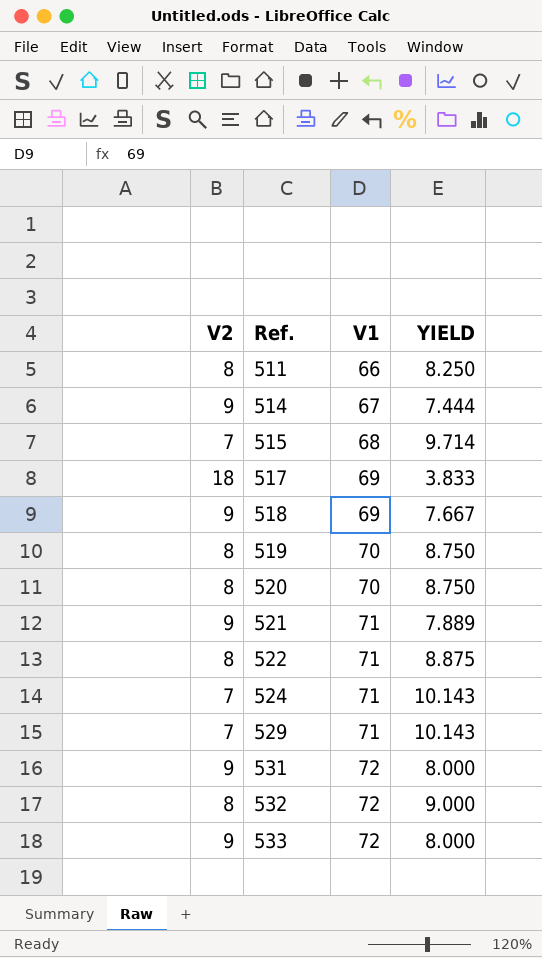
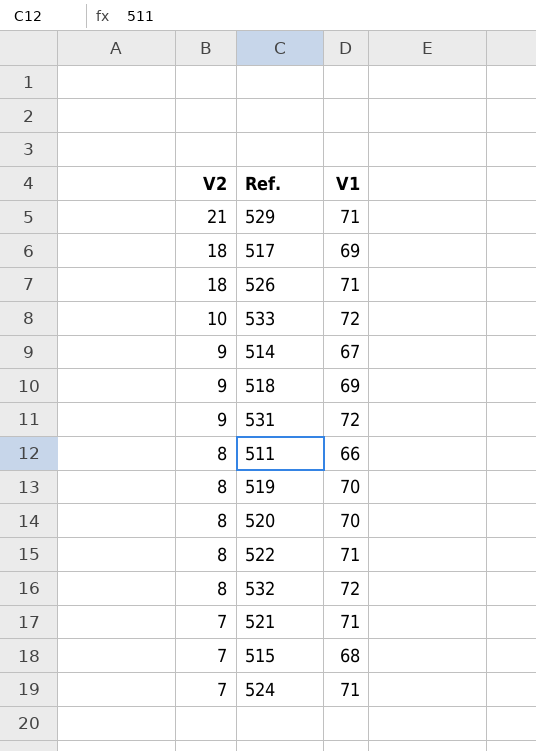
row order: Ref. ascending -> V2 descending
column YIELD | formula: [V1] / [V2] -> none
529 | V2: 7 -> 21
row 526: none -> 18 | 71
533 | V2: 9 -> 10
521 | V2: 9 -> 7

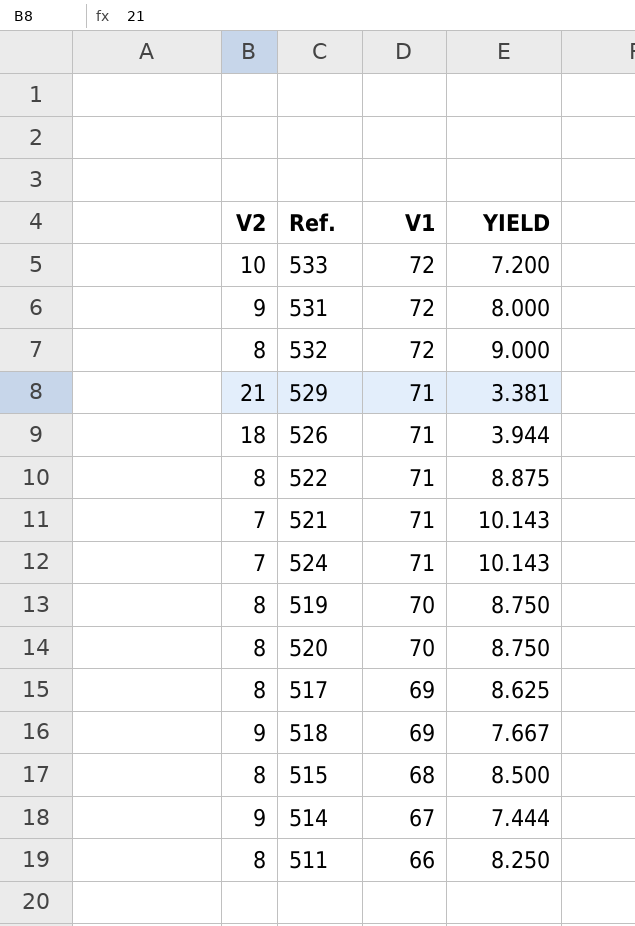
row order: V2 descending -> V1 descending
column YIELD | formula: none -> [V1] / [V2]
517 | V2: 18 -> 8
515 | V2: 7 -> 8

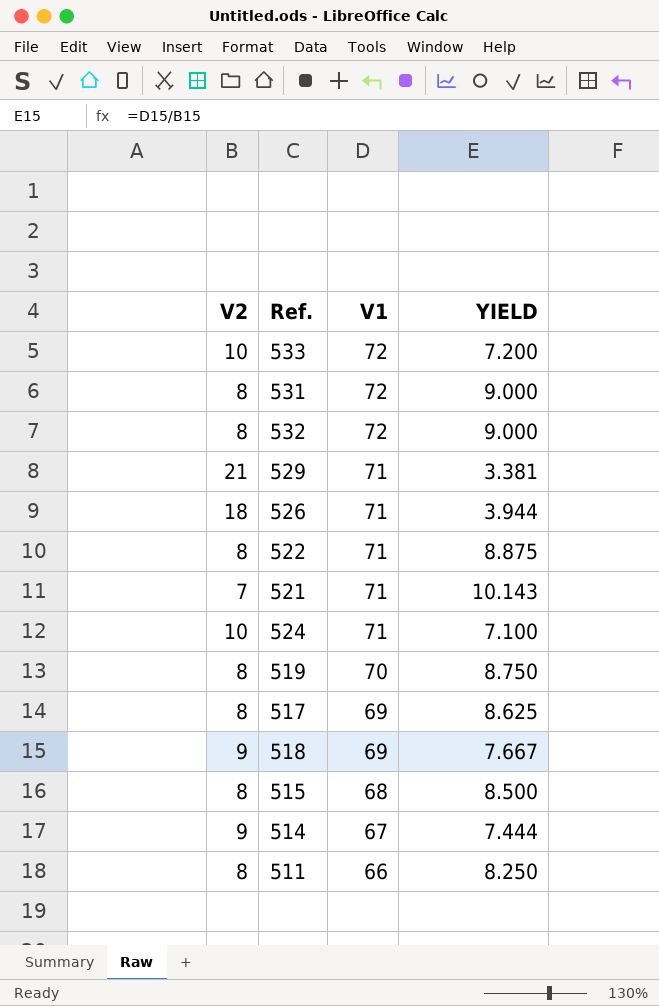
row 520: 8 | 70 | 8.750 -> none
531 | V2: 9 -> 8
531 | YIELD: 8.000 -> 9.000
524 | V2: 7 -> 10
524 | YIELD: 10.143 -> 7.100

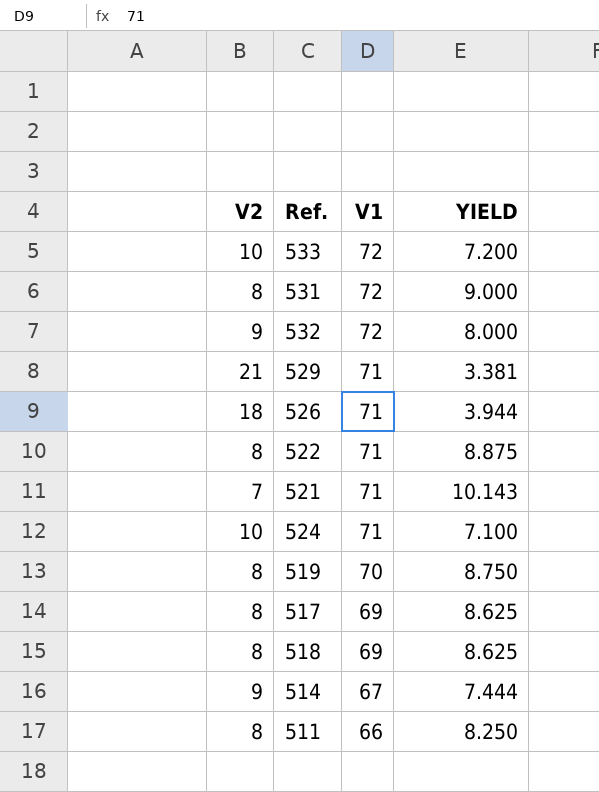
row 515: 8 | 68 | 8.500 -> none
532 | V2: 8 -> 9
532 | YIELD: 9.000 -> 8.000
518 | V2: 9 -> 8
518 | YIELD: 7.667 -> 8.625

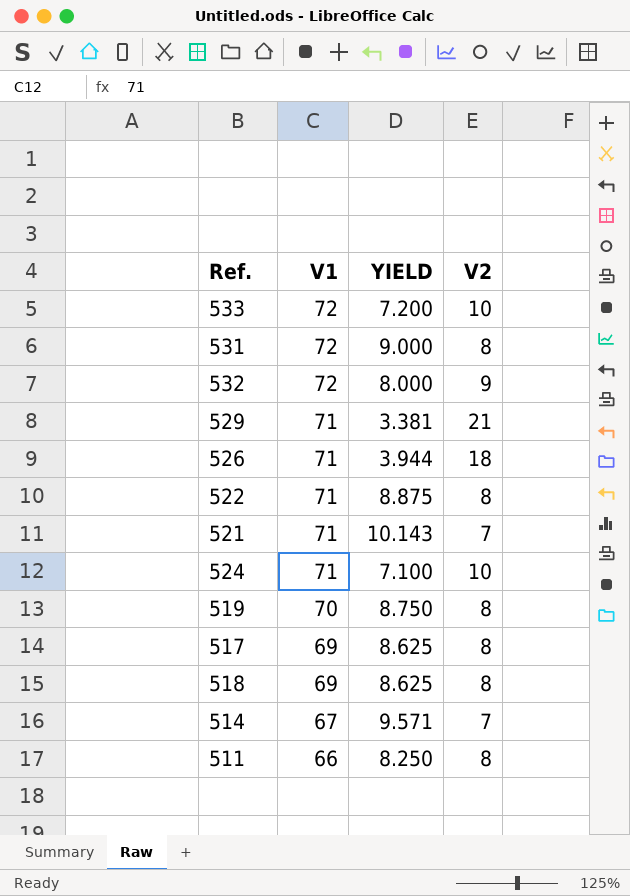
column V2 | position: 1 -> 4
514 | YIELD: 7.444 -> 9.571
514 | V2: 9 -> 7

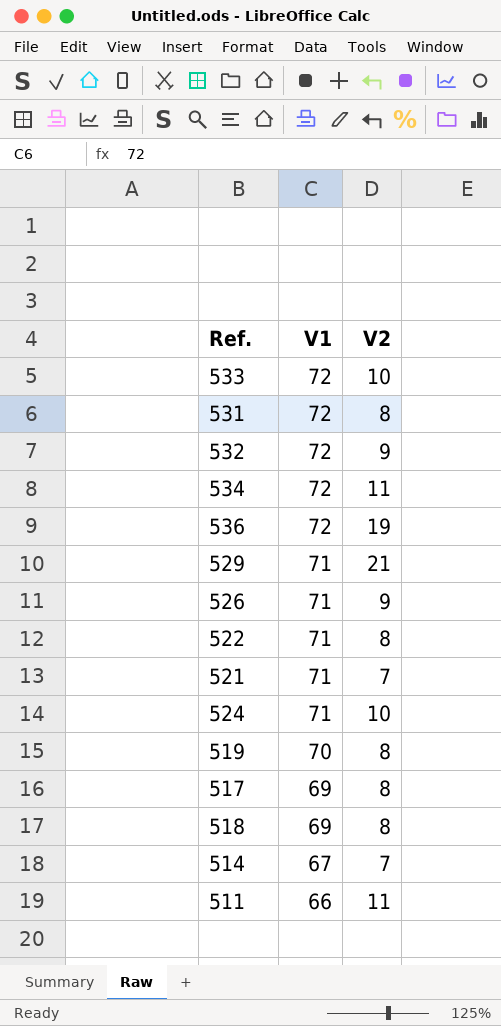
column YIELD | formula: [V1] / [V2] -> none
row 534: none -> 72 | 11
row 536: none -> 72 | 19
526 | V2: 18 -> 9
511 | V2: 8 -> 11

